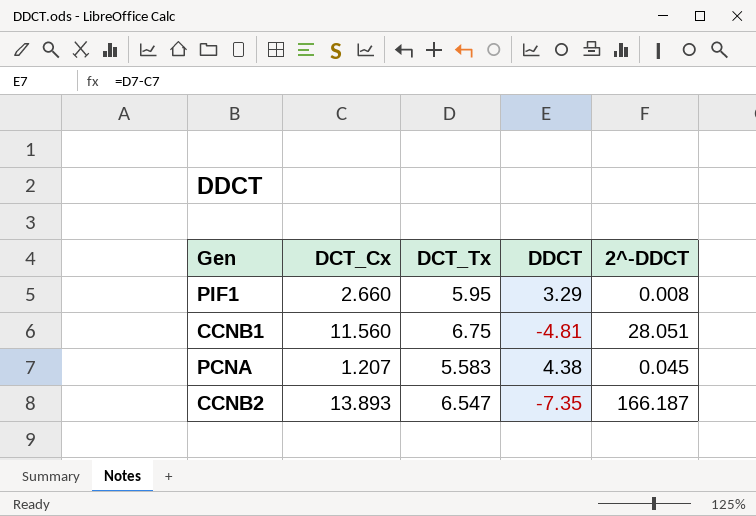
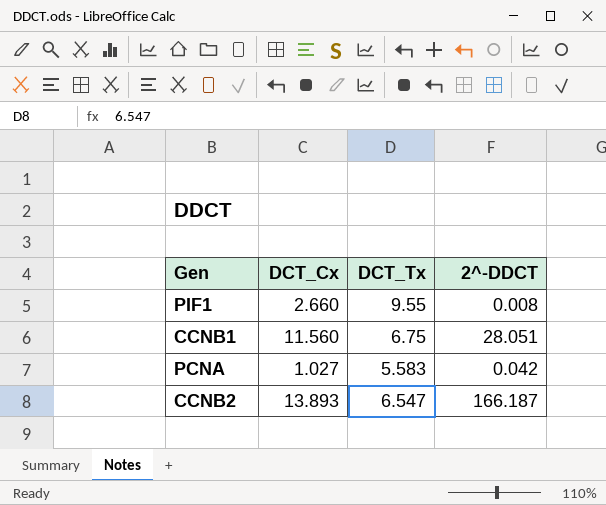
column DDCT | formula: [DCT_Tx] - [DCT_Cx] -> none
PIF1 | DCT_Tx: 5.95 -> 9.55
PCNA | DCT_Cx: 1.207 -> 1.027
PCNA | 2^-DDCT: 0.045 -> 0.042

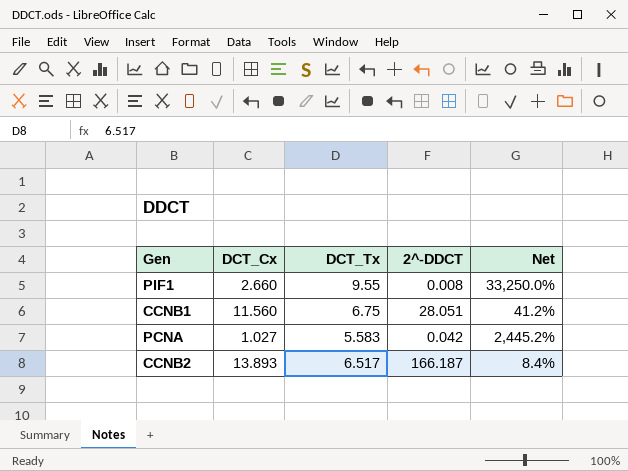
column Net | formula: none -> [DCT_Cx] / [2^-DDCT]
CCNB2 | DCT_Tx: 6.547 -> 6.517

